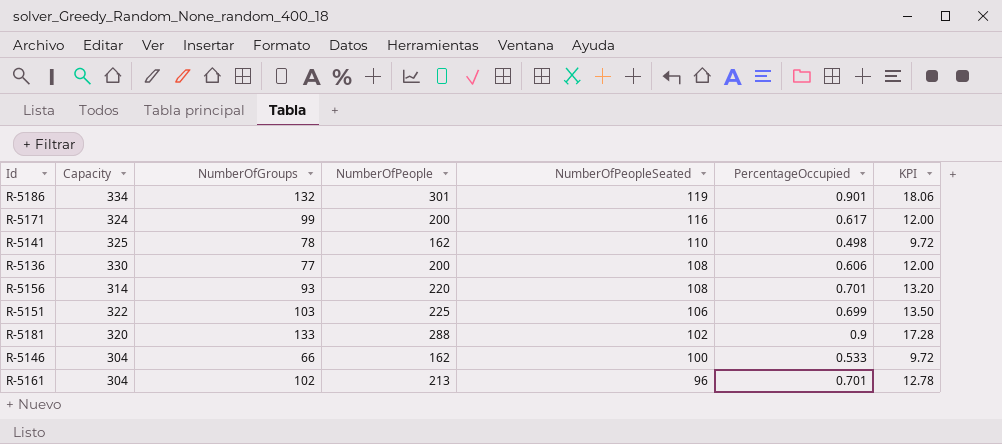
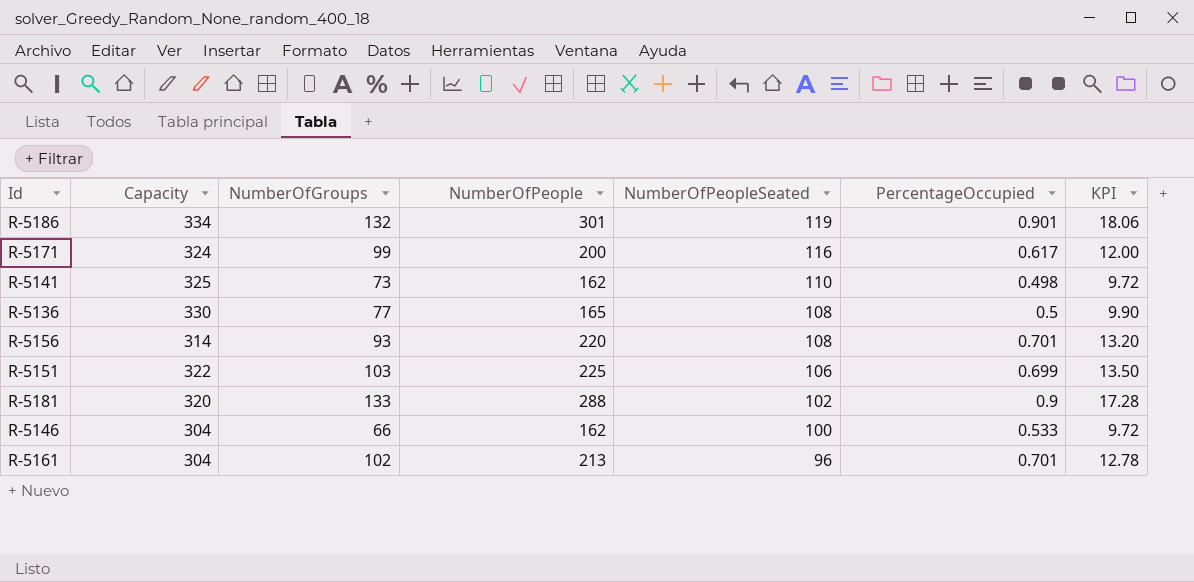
R-5141 | NumberOfGroups: 78 -> 73
R-5136 | NumberOfPeople: 200 -> 165
R-5136 | PercentageOccupied: 0.606 -> 0.5
R-5136 | KPI: 12.00 -> 9.90

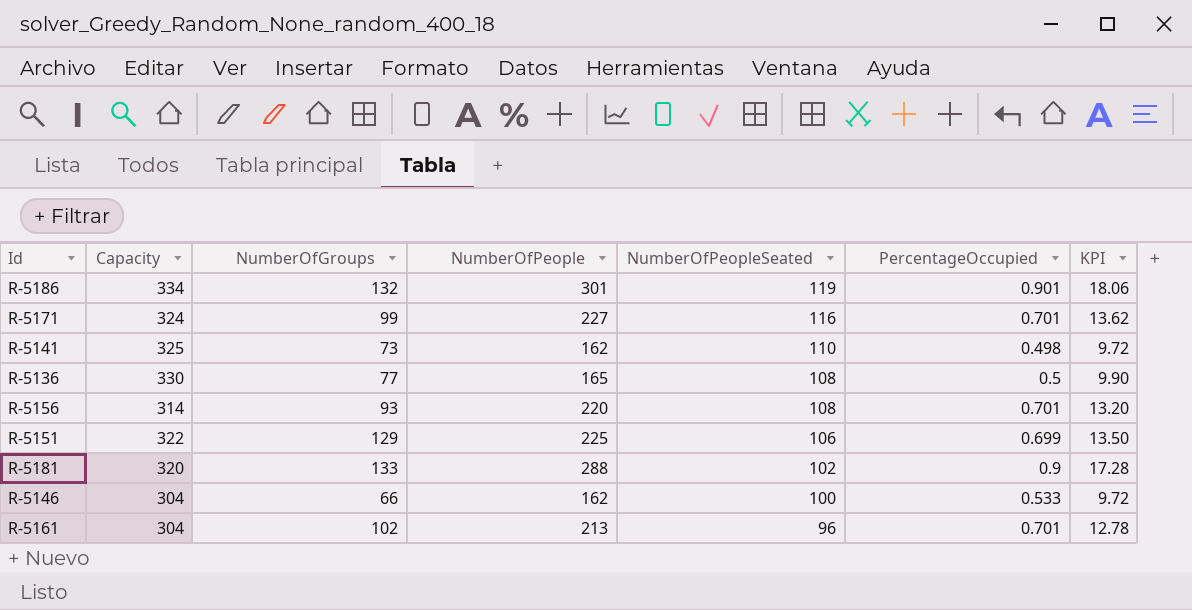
R-5171 | NumberOfPeople: 200 -> 227
R-5171 | PercentageOccupied: 0.617 -> 0.701
R-5171 | KPI: 12.00 -> 13.62
R-5151 | NumberOfGroups: 103 -> 129

